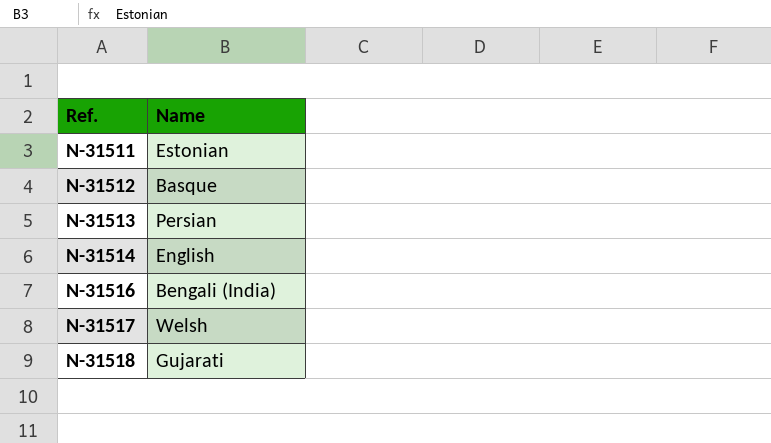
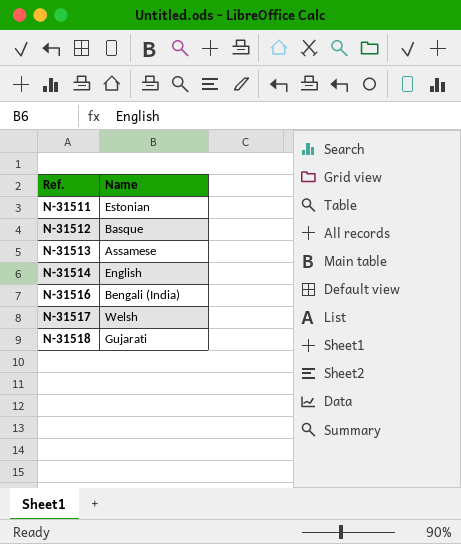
N-31513 | Name: Persian -> Assamese

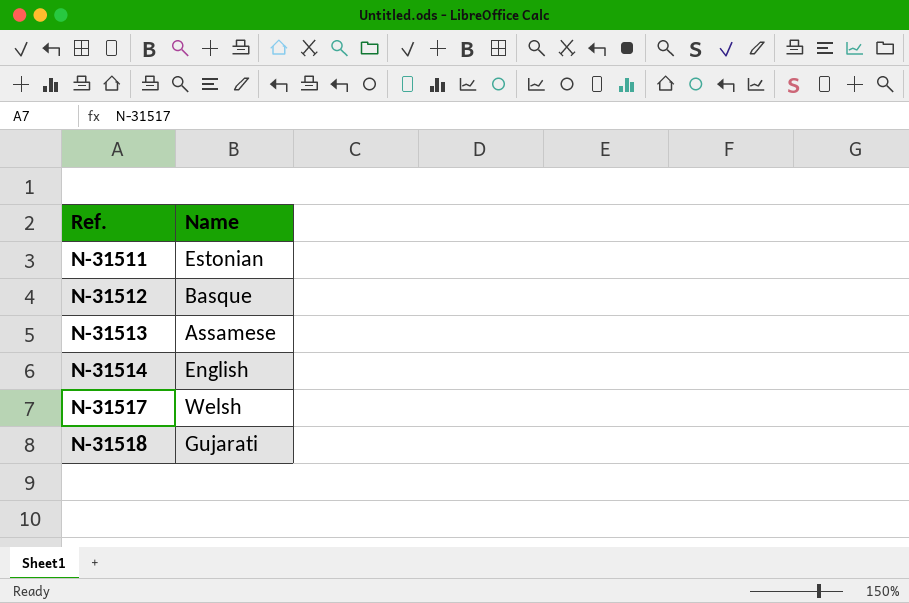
row N-31516: Bengali (India) -> none

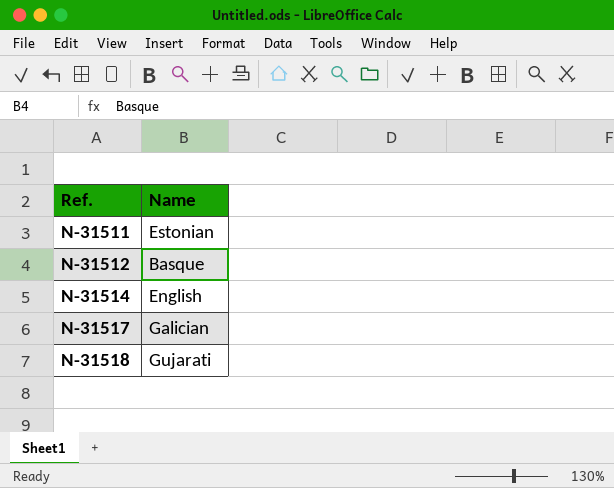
row N-31513: Assamese -> none
N-31517 | Name: Welsh -> Galician

